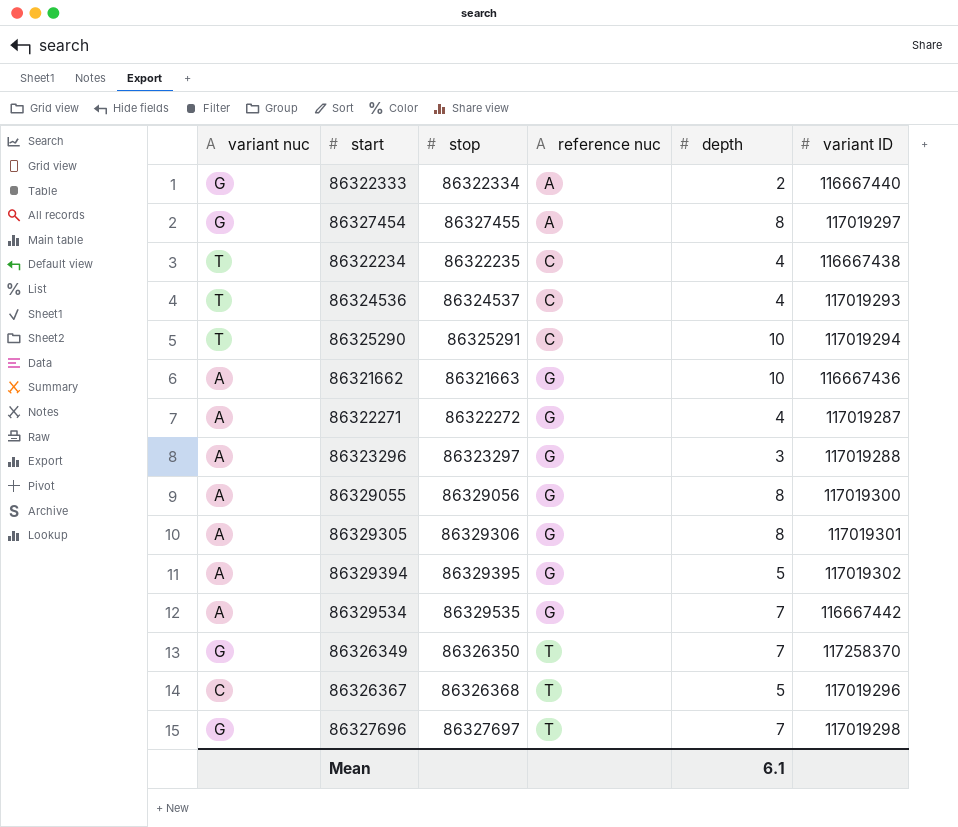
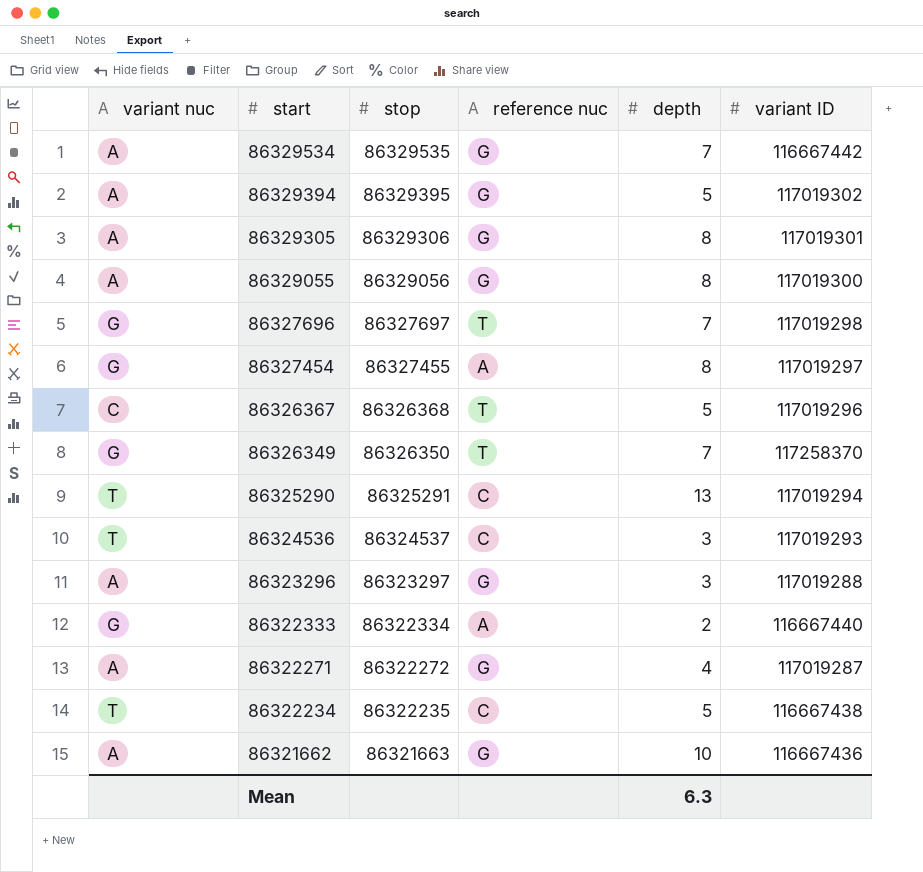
row order: reference nuc ascending -> start descending
86325290 | depth: 10 -> 13
86324536 | depth: 4 -> 3
86322234 | depth: 4 -> 5
Mean | depth: 6.1 -> 6.3

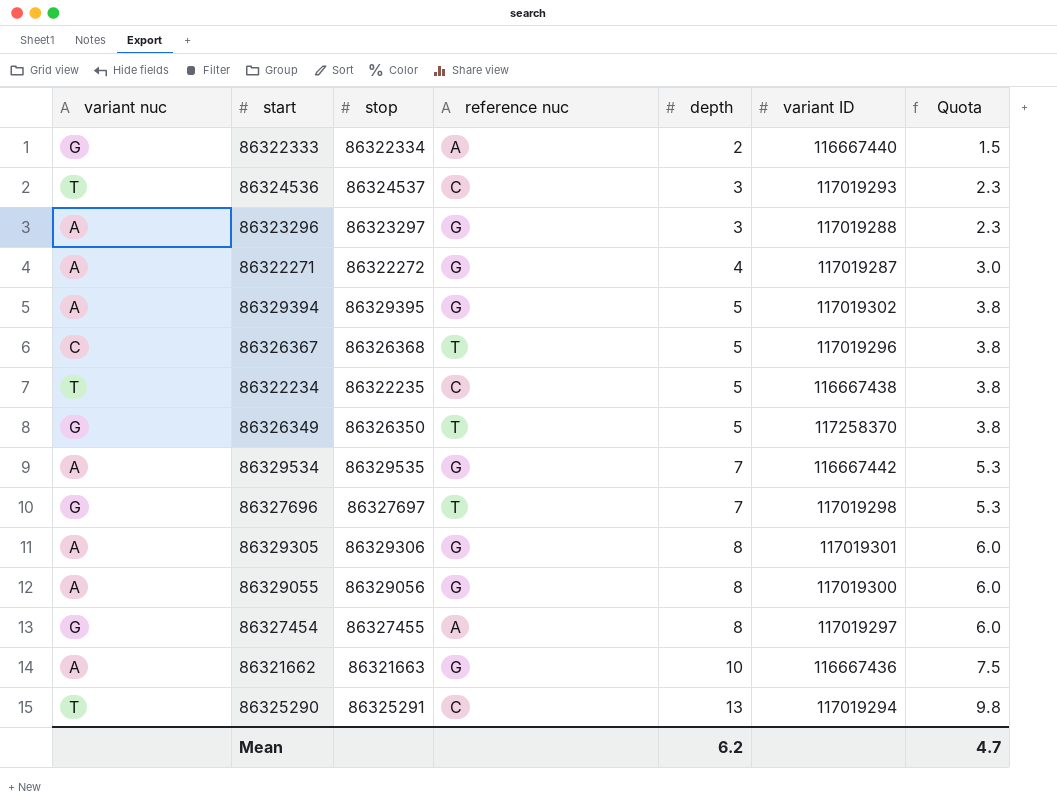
row order: start descending -> depth ascending
column Quota | formula: none -> [depth] * 0.75
86326349 | depth: 7 -> 5
Mean | depth: 6.3 -> 6.2

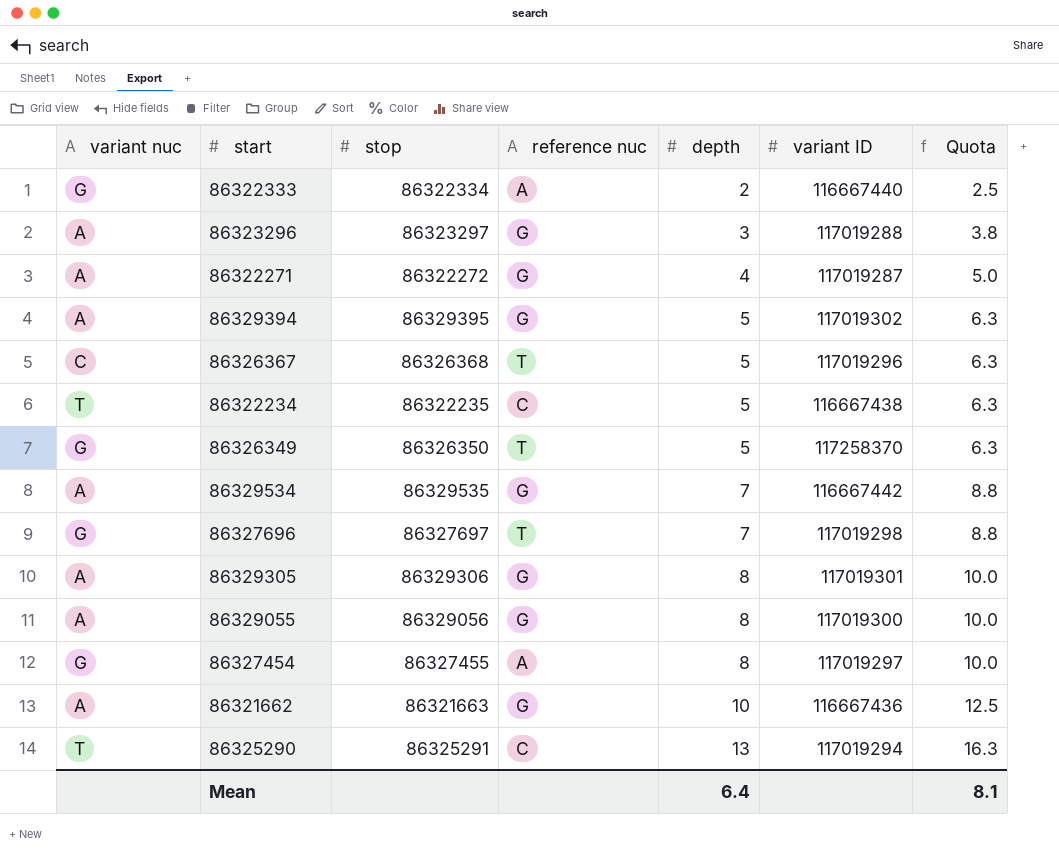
column Quota | formula: [depth] * 0.75 -> [depth] * 1.25
row 86324536: T | 86324537 | C | 3 | 117019293 | 2.3 -> none
Mean | depth: 6.2 -> 6.4
Mean | Quota: 4.7 -> 8.1

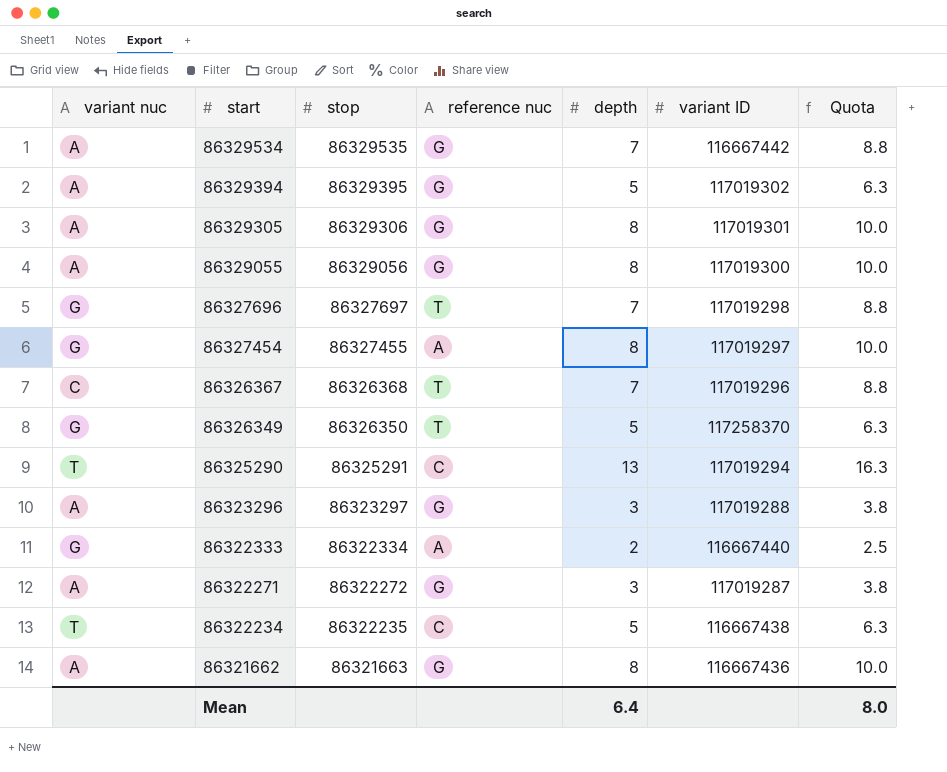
row order: depth ascending -> start descending
86326367 | depth: 5 -> 7
86326367 | Quota: 6.3 -> 8.8
86322271 | depth: 4 -> 3
86322271 | Quota: 5.0 -> 3.8
86321662 | depth: 10 -> 8
86321662 | Quota: 12.5 -> 10.0
Mean | Quota: 8.1 -> 8.0

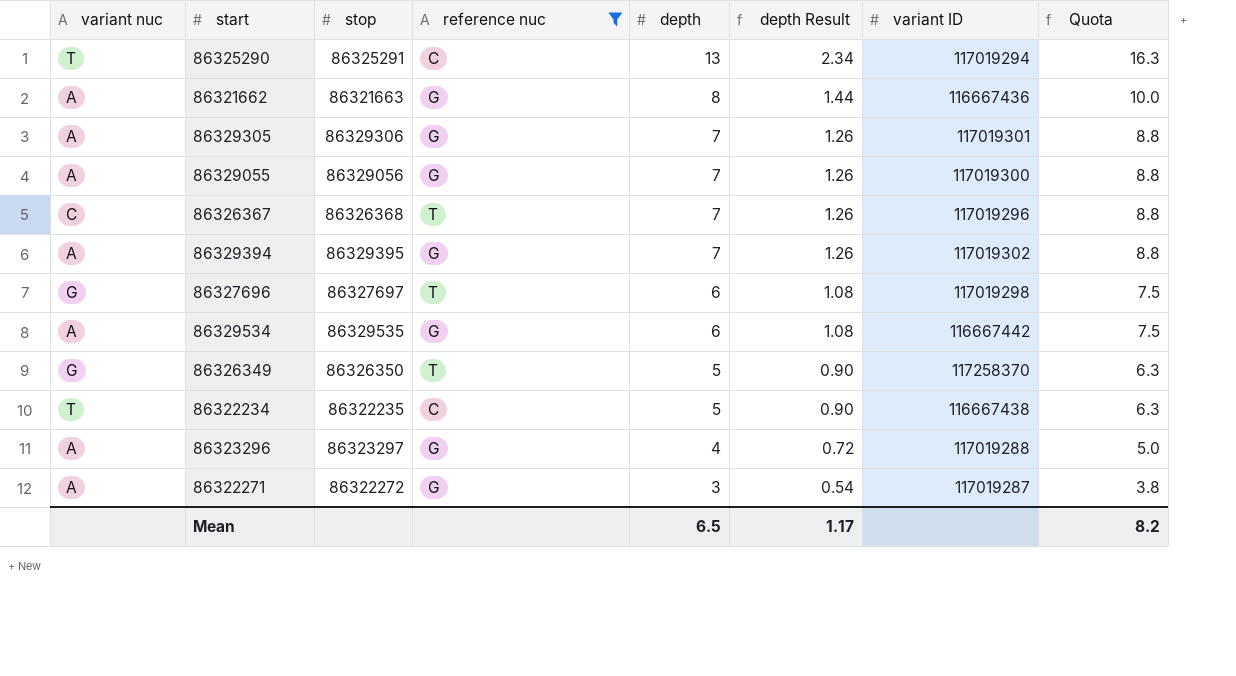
filter: none -> reference nuc != A
row order: start descending -> depth descending
column depth Result | formula: none -> [depth] * 0.18
86329305 | depth: 8 -> 7
86329305 | Quota: 10.0 -> 8.8
86329055 | depth: 8 -> 7
86329055 | Quota: 10.0 -> 8.8
86329394 | depth: 5 -> 7
86329394 | Quota: 6.3 -> 8.8
86327696 | depth: 7 -> 6
86327696 | Quota: 8.8 -> 7.5
86329534 | depth: 7 -> 6
86329534 | Quota: 8.8 -> 7.5
86323296 | depth: 3 -> 4
86323296 | Quota: 3.8 -> 5.0
Mean | depth: 6.4 -> 6.5
Mean | Quota: 8.0 -> 8.2

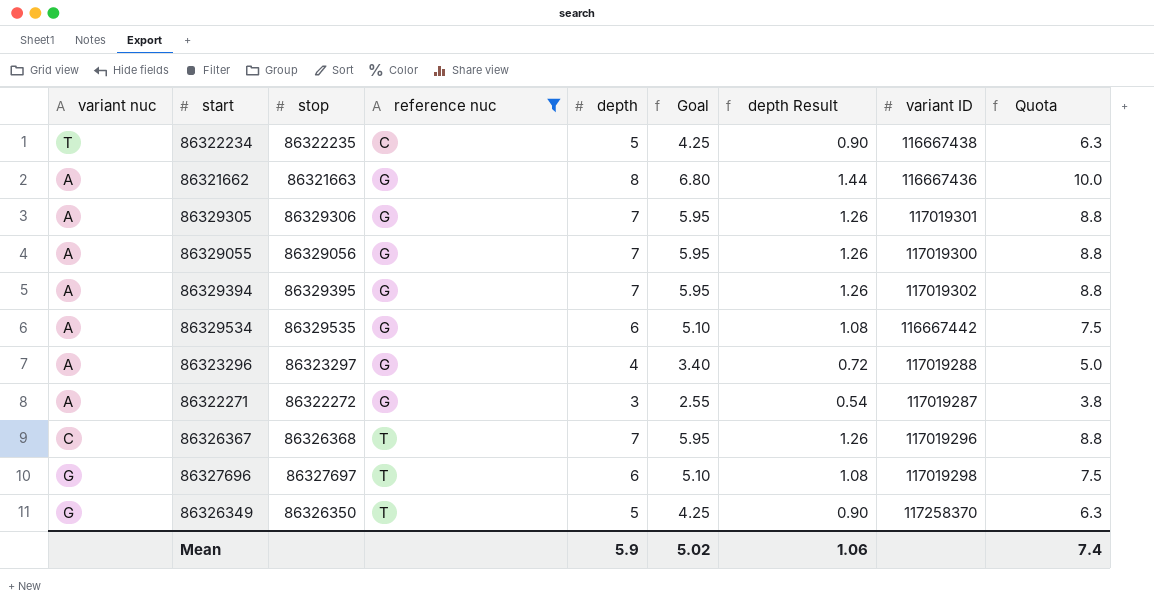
row order: depth descending -> reference nuc ascending
column Goal | formula: none -> [depth] * 0.85
row 86325290: T | 86325291 | C | 13 | 2.34 | 117019294 | 16.3 -> none
Mean | depth: 6.5 -> 5.9
Mean | depth Result: 1.17 -> 1.06
Mean | Quota: 8.2 -> 7.4

